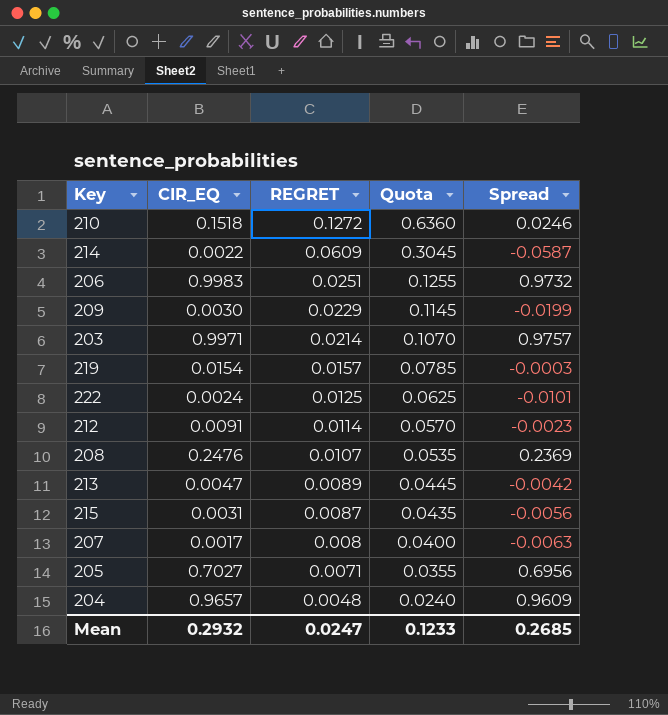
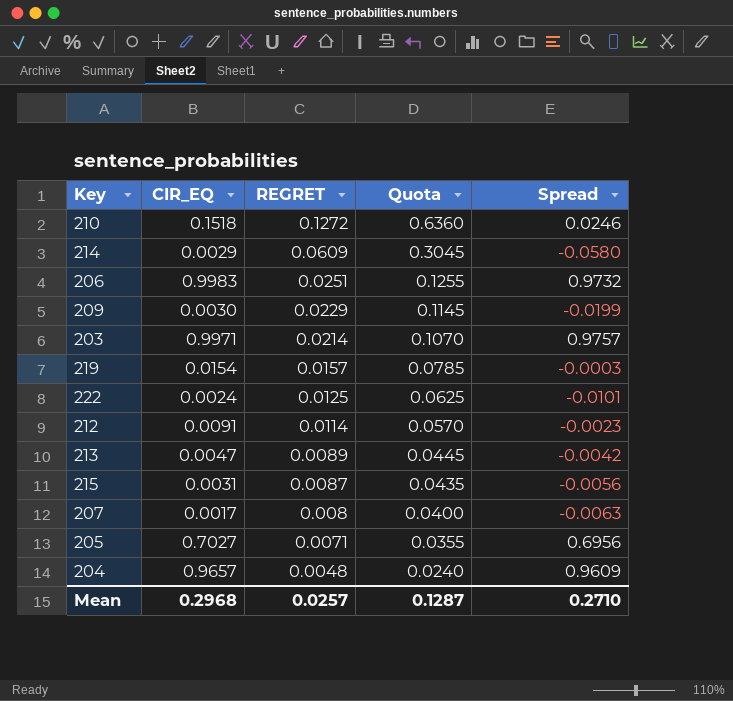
row 208: 0.2476 | 0.0107 | 0.0535 | 0.2369 -> none
214 | CIR_EQ: 0.0022 -> 0.0029
214 | Spread: -0.0587 -> -0.0580
Mean | CIR_EQ: 0.2932 -> 0.2968
Mean | REGRET: 0.0247 -> 0.0257
Mean | Quota: 0.1233 -> 0.1287
Mean | Spread: 0.2685 -> 0.2710

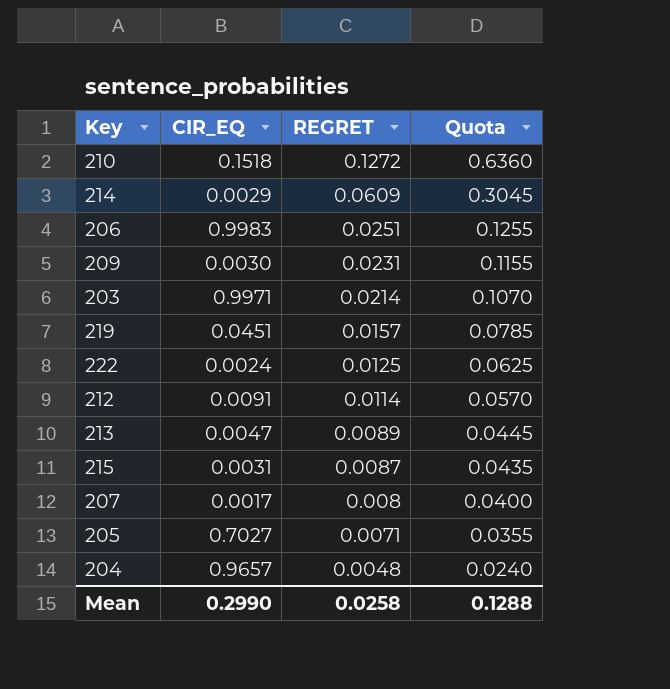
column Spread | formula: [CIR_EQ] - [REGRET] -> none
209 | REGRET: 0.0229 -> 0.0231
209 | Quota: 0.1145 -> 0.1155
219 | CIR_EQ: 0.0154 -> 0.0451
Mean | CIR_EQ: 0.2968 -> 0.2990
Mean | REGRET: 0.0257 -> 0.0258
Mean | Quota: 0.1287 -> 0.1288

